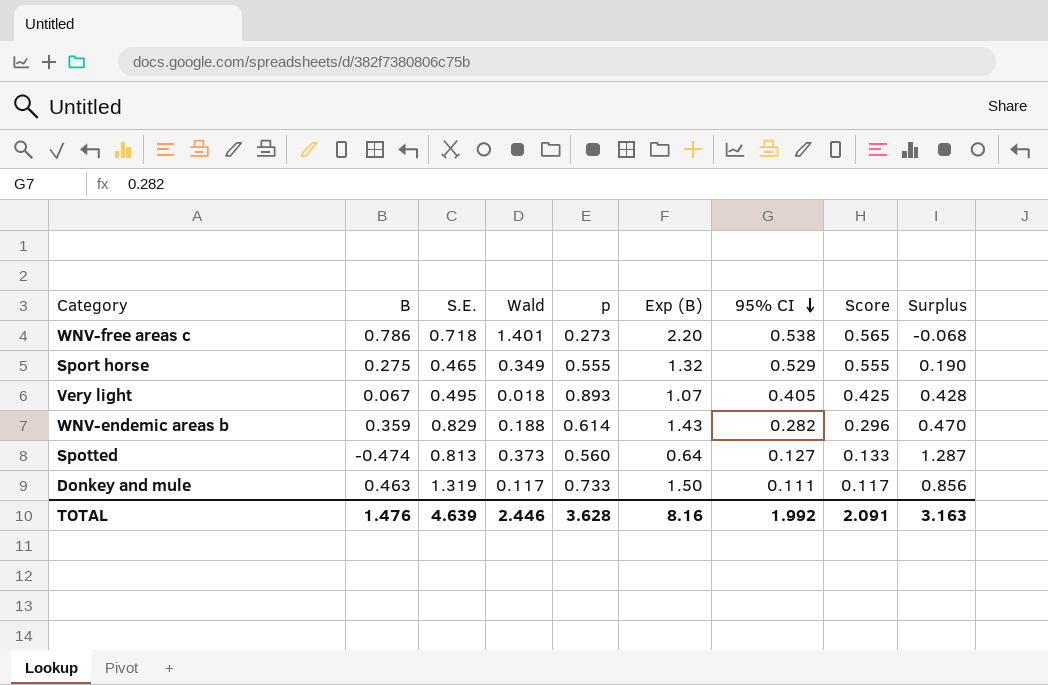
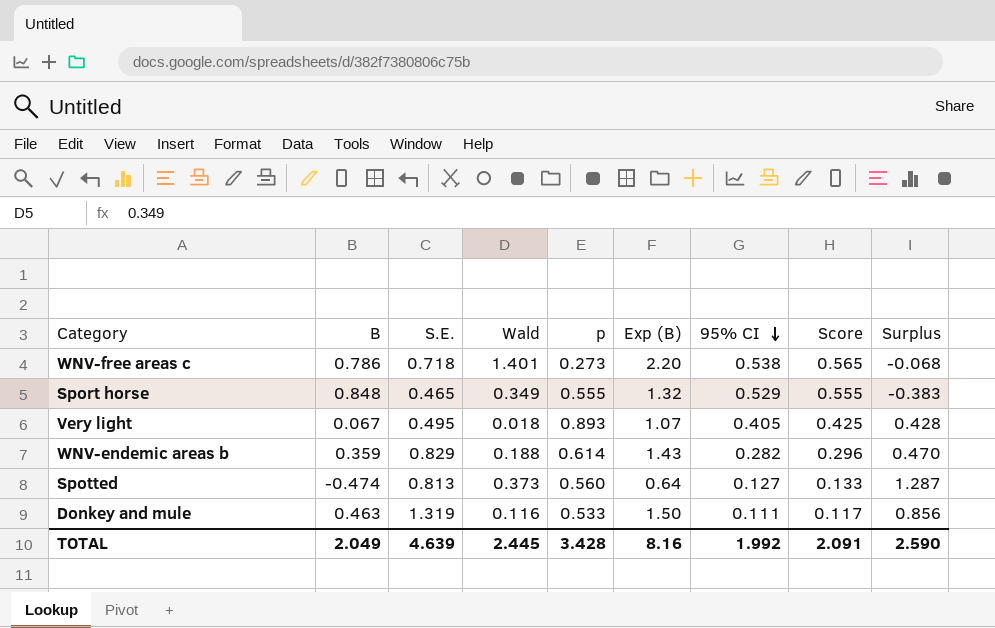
Sport horse | B: 0.275 -> 0.848
Sport horse | Surplus: 0.190 -> -0.383
Donkey and mule | Wald: 0.117 -> 0.116
Donkey and mule | p: 0.733 -> 0.533
TOTAL | B: 1.476 -> 2.049
TOTAL | Wald: 2.446 -> 2.445
TOTAL | p: 3.628 -> 3.428
TOTAL | Surplus: 3.163 -> 2.590

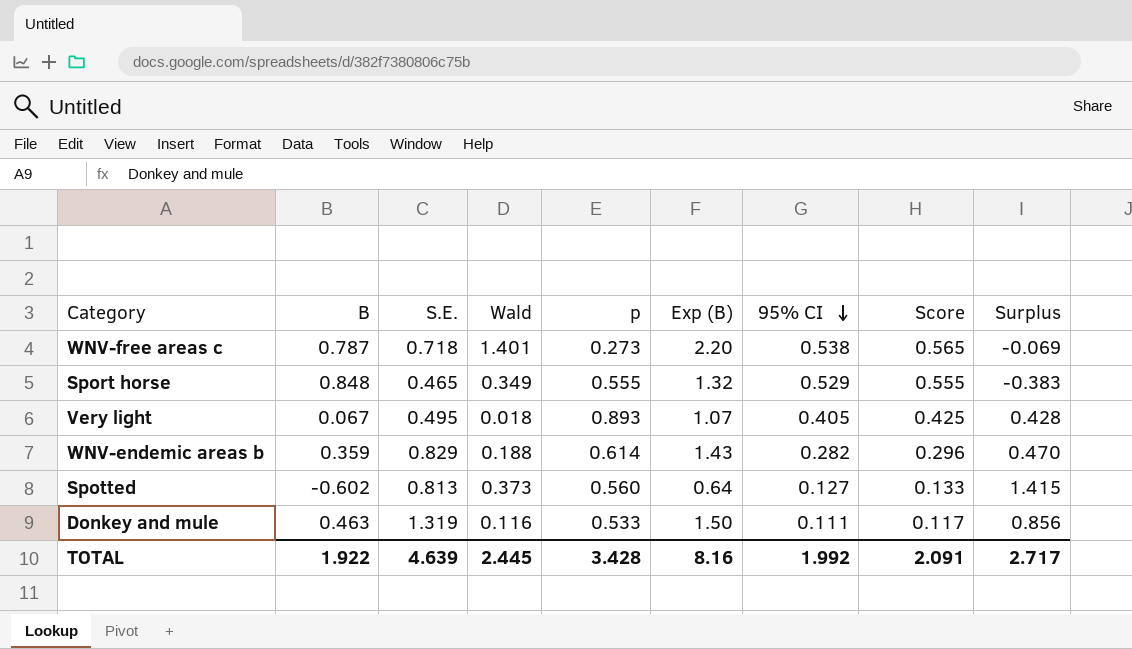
WNV-free areas c | B: 0.786 -> 0.787
WNV-free areas c | Surplus: -0.068 -> -0.069
Spotted | B: -0.474 -> -0.602
Spotted | Surplus: 1.287 -> 1.415
TOTAL | B: 2.049 -> 1.922
TOTAL | Surplus: 2.590 -> 2.717

